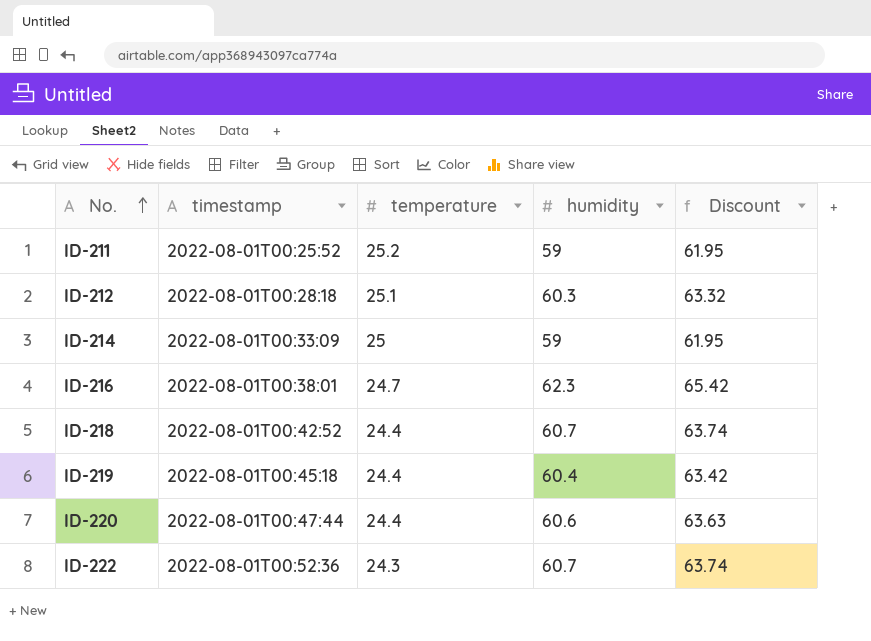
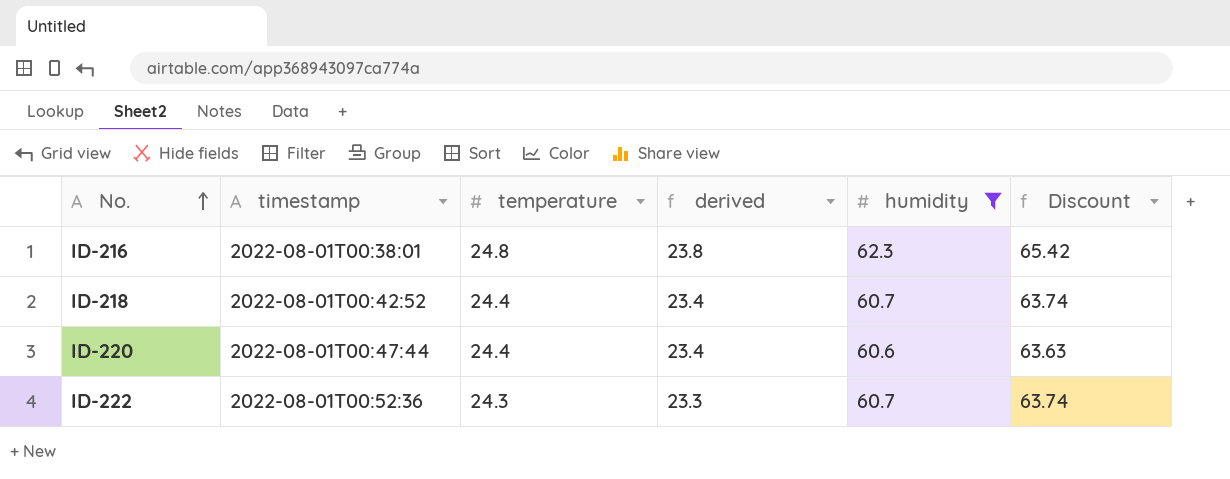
filter: none -> humidity >= 60.6
column derived | formula: none -> [temperature] - 1
ID-216 | temperature: 24.7 -> 24.8

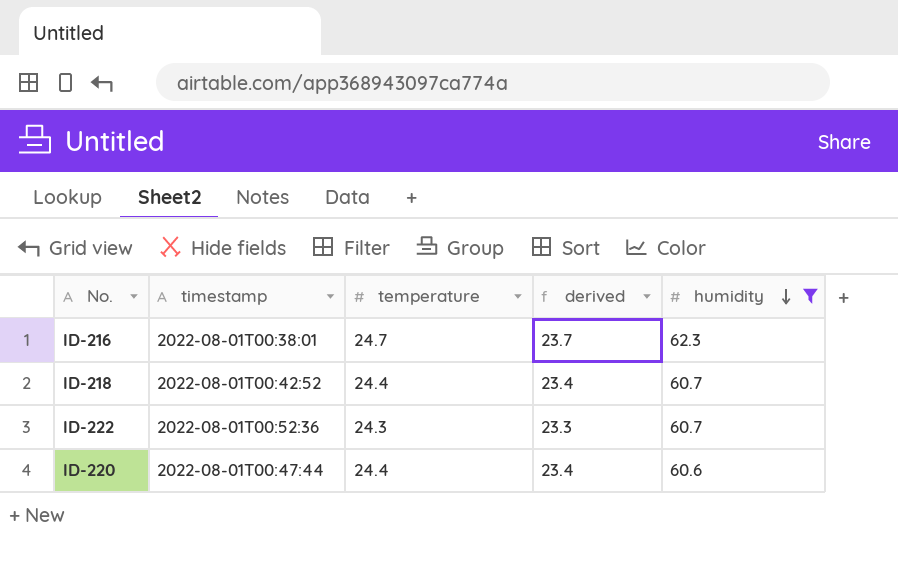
row order: No. ascending -> humidity descending
column Discount | formula: [humidity] * 1.05 -> none
ID-216 | temperature: 24.8 -> 24.7
ID-216 | derived: 23.8 -> 23.7

